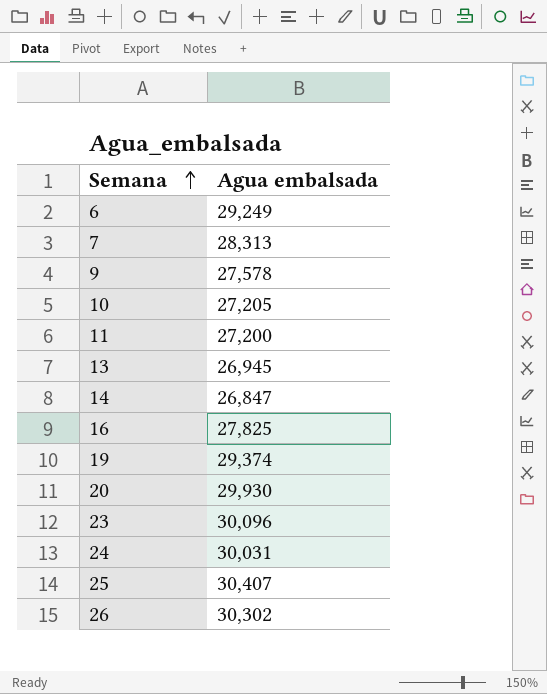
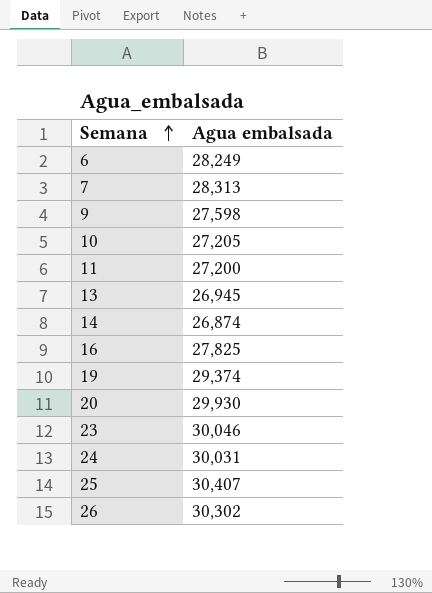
6 | Agua embalsada: 29,249 -> 28,249
9 | Agua embalsada: 27,578 -> 27,598
14 | Agua embalsada: 26,847 -> 26,874
23 | Agua embalsada: 30,096 -> 30,046

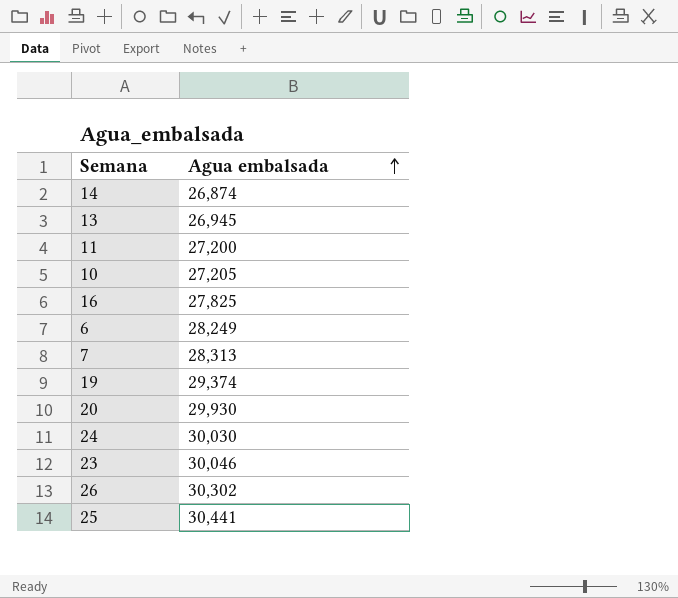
row order: Semana ascending -> Agua embalsada ascending
row 9: 27,598 -> none
24 | Agua embalsada: 30,031 -> 30,030
25 | Agua embalsada: 30,407 -> 30,441

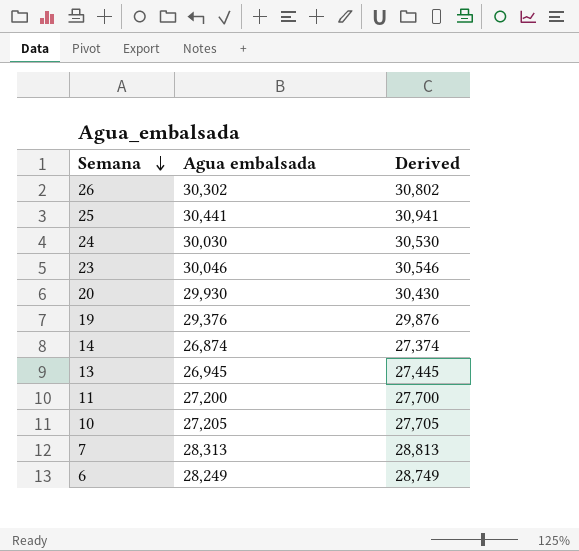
row order: Agua embalsada ascending -> Semana descending
column Derived | formula: none -> [Agua embalsada] + 500
row 16: 27,825 -> none
19 | Agua embalsada: 29,374 -> 29,376

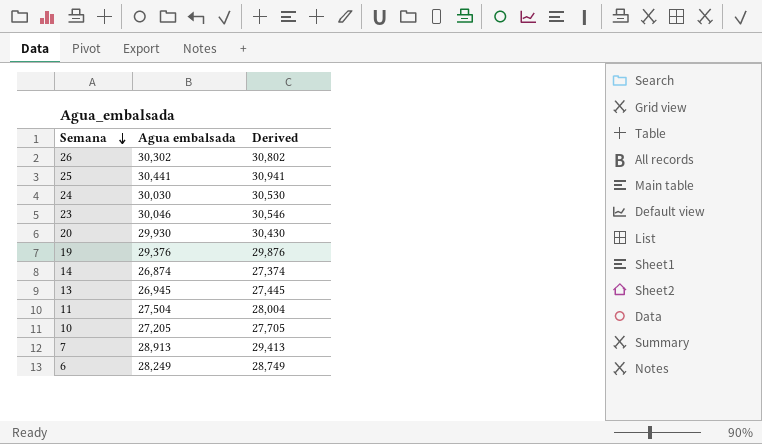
11 | Agua embalsada: 27,200 -> 27,504
11 | Derived: 27,700 -> 28,004
7 | Agua embalsada: 28,313 -> 28,913
7 | Derived: 28,813 -> 29,413

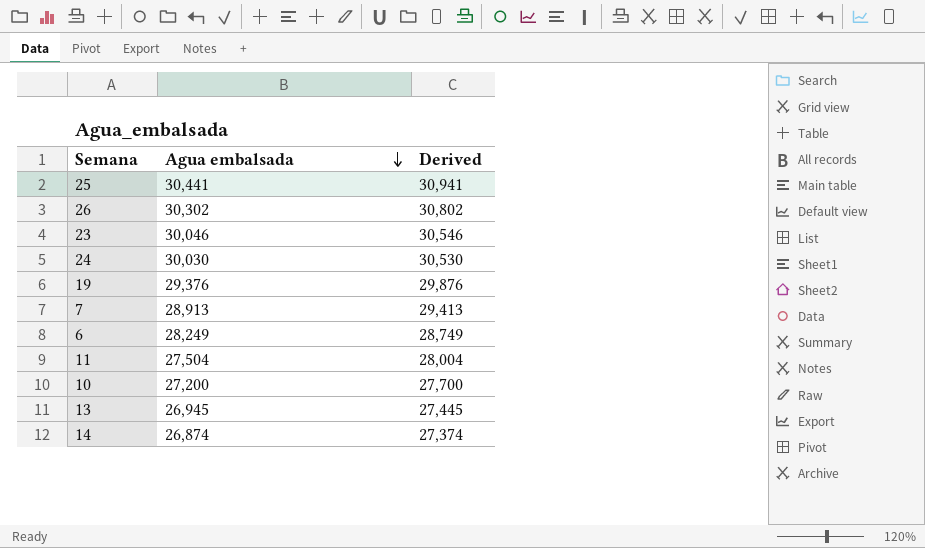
row order: Semana descending -> Agua embalsada descending
row 20: 29,930 | 30,430 -> none
10 | Agua embalsada: 27,205 -> 27,200
10 | Derived: 27,705 -> 27,700

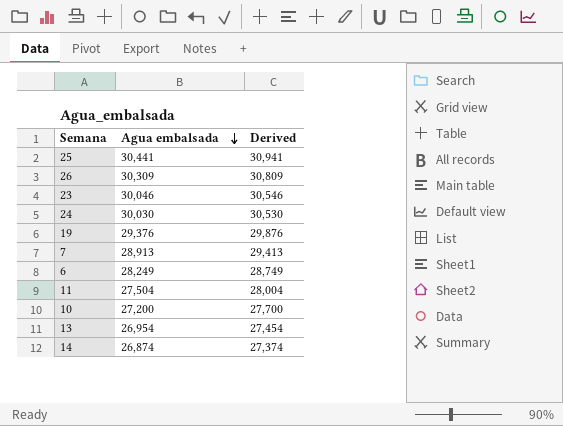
26 | Agua embalsada: 30,302 -> 30,309
26 | Derived: 30,802 -> 30,809
13 | Agua embalsada: 26,945 -> 26,954
13 | Derived: 27,445 -> 27,454

